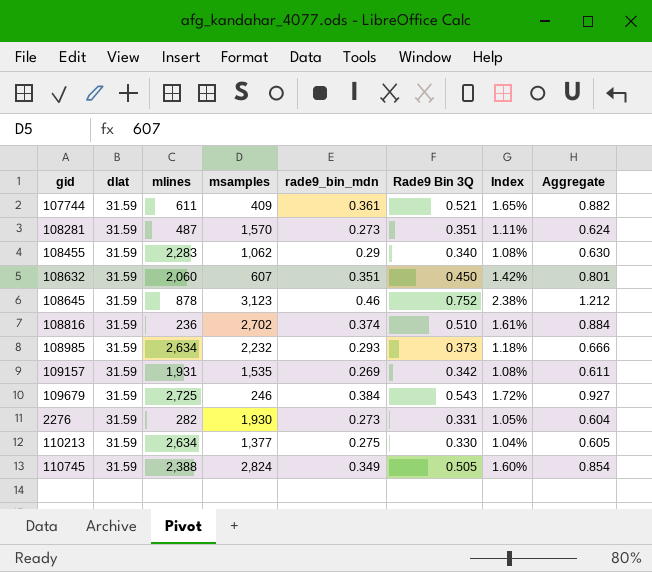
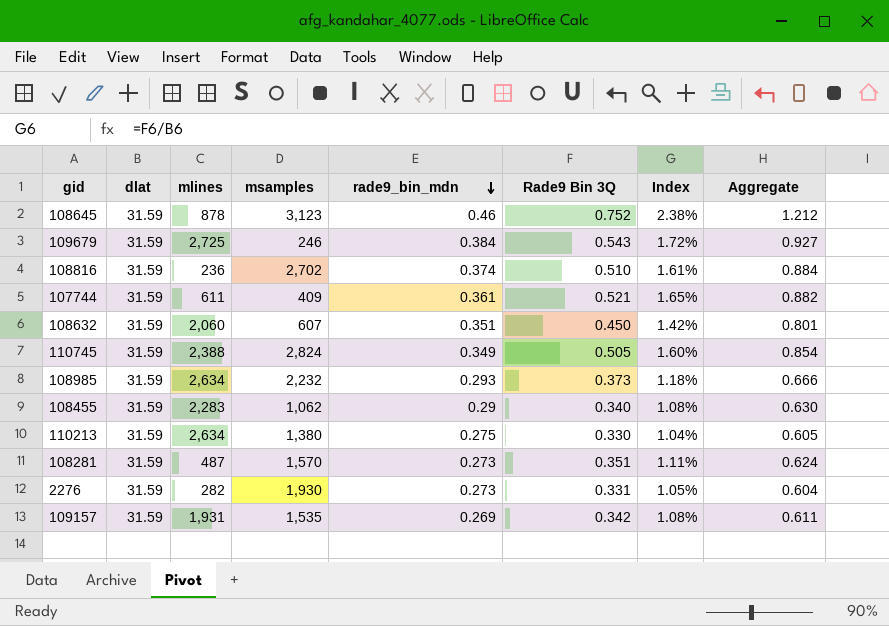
row order: none -> rade9_bin_mdn descending
110213 | msamples: 1,377 -> 1,380

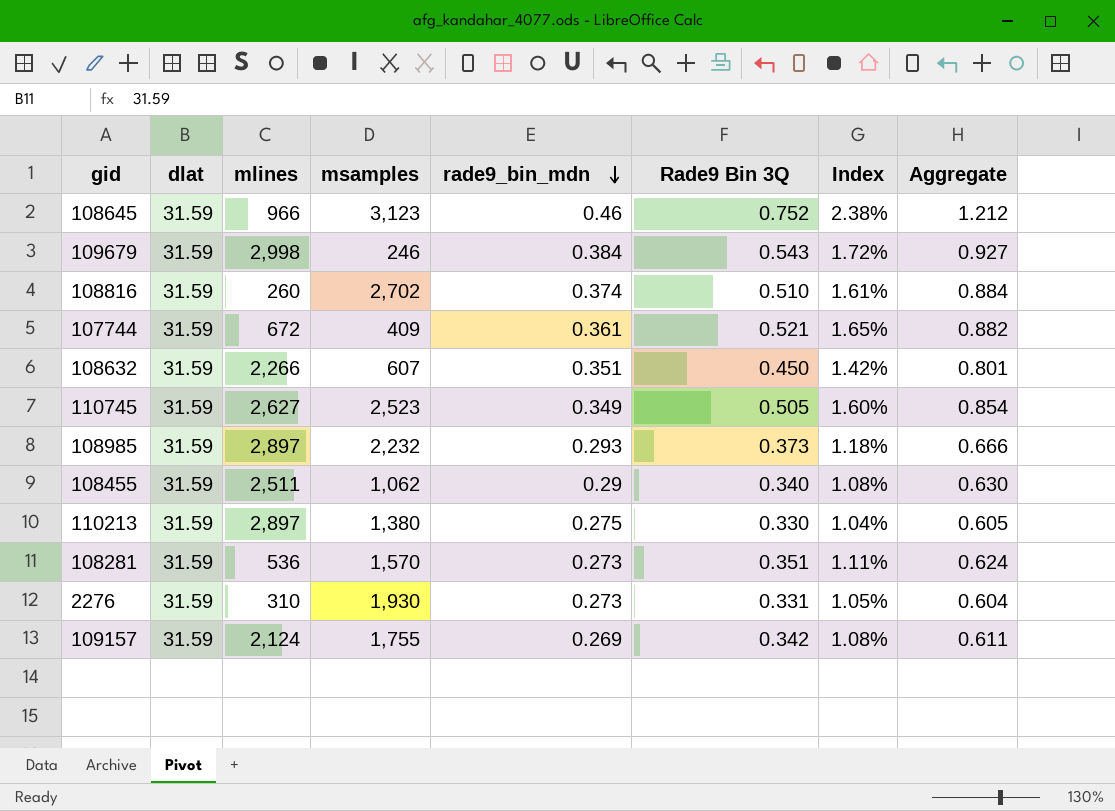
108645 | mlines: 878 -> 966
109679 | mlines: 2,725 -> 2,998
108816 | mlines: 236 -> 260
107744 | mlines: 611 -> 672
108632 | mlines: 2,060 -> 2,266
110745 | mlines: 2,388 -> 2,627
110745 | msamples: 2,824 -> 2,523
108985 | mlines: 2,634 -> 2,897
108455 | mlines: 2,283 -> 2,511
110213 | mlines: 2,634 -> 2,897
108281 | mlines: 487 -> 536
2276 | mlines: 282 -> 310
109157 | mlines: 1,931 -> 2,124
109157 | msamples: 1,535 -> 1,755

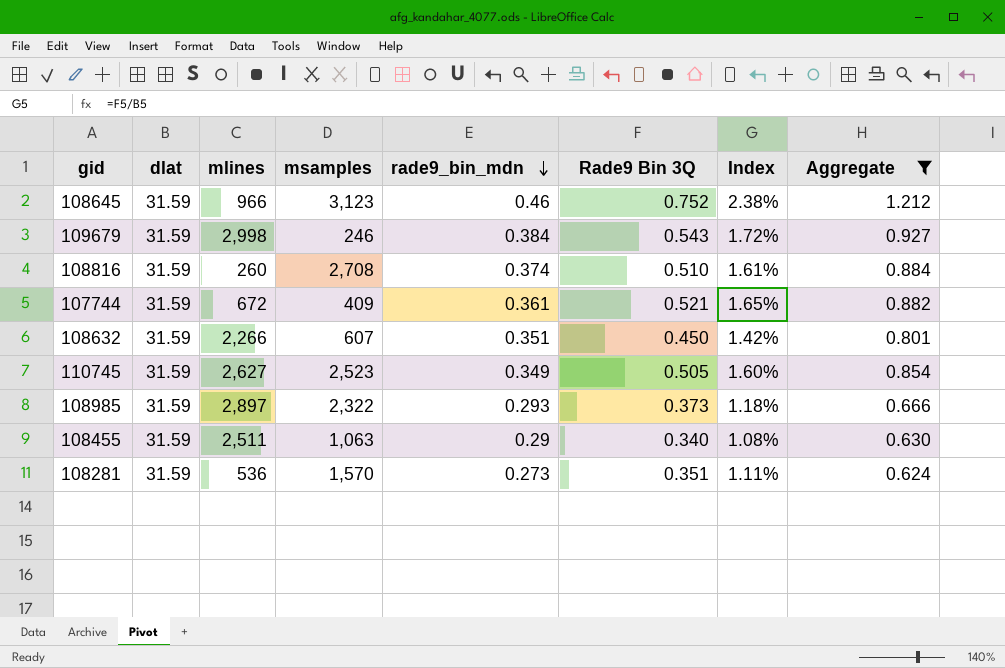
filter: none -> Aggregate >= 0.624
108816 | msamples: 2,702 -> 2,708
108985 | msamples: 2,232 -> 2,322
108455 | msamples: 1,062 -> 1,063

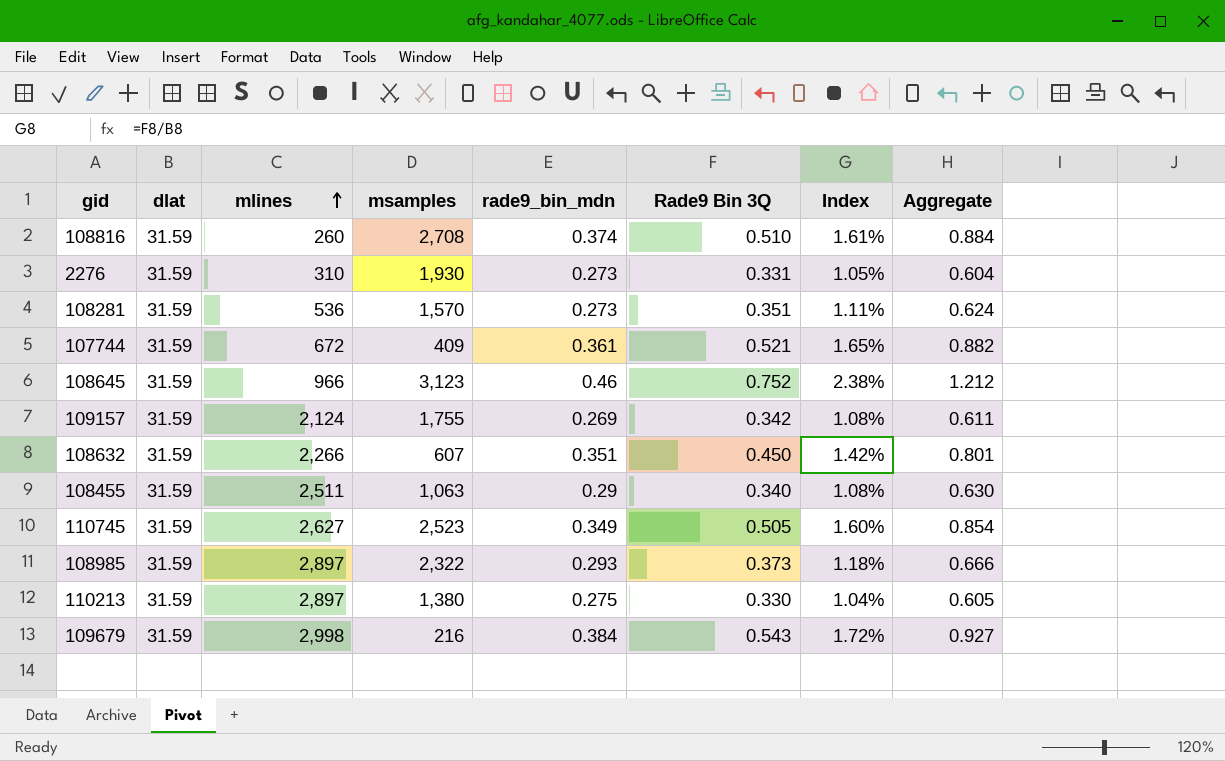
filter: Aggregate >= 0.624 -> none
row order: rade9_bin_mdn descending -> mlines ascending
109679 | msamples: 246 -> 216

